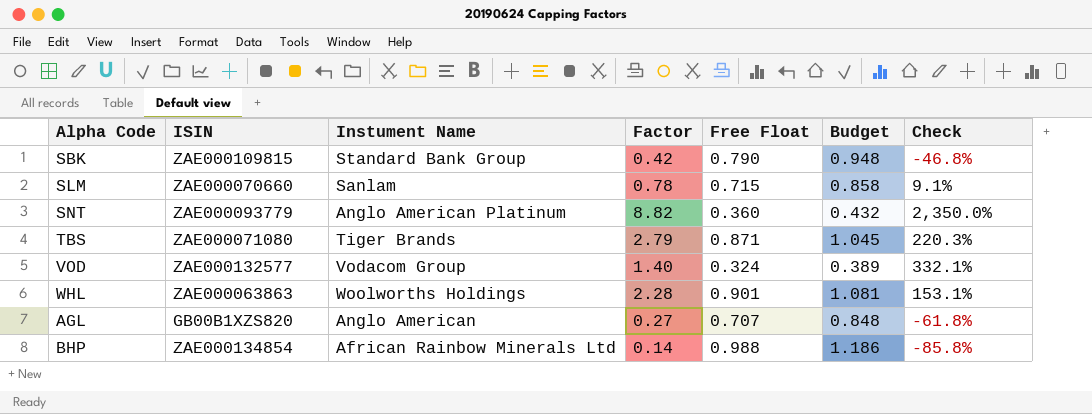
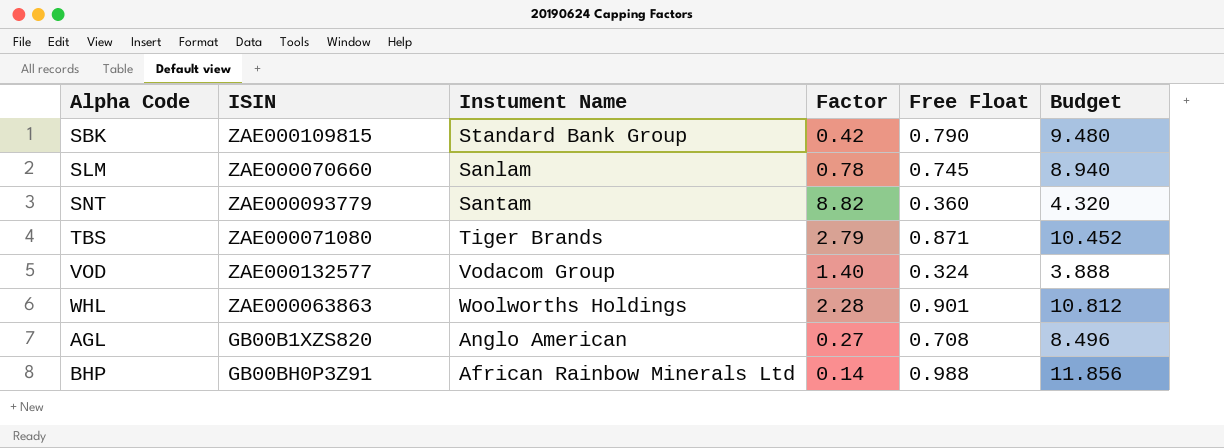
column Check | formula: ([Factor] - [Free Float]) / [Free Float] -> none
column Budget | formula: [Free Float] * 1.2 -> [Free Float] * 12
SLM | Free Float: 0.715 -> 0.745
SNT | Instument Name: Anglo American Platinum -> Santam
AGL | Free Float: 0.707 -> 0.708
BHP | ISIN: ZAE000134854 -> GB00BH0P3Z91

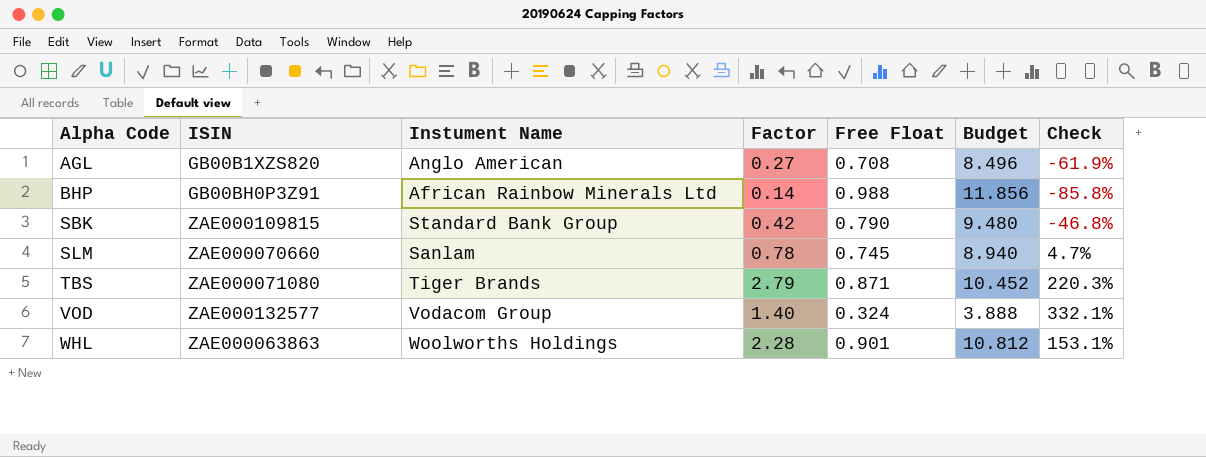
row order: none -> Alpha Code ascending
column Check | formula: none -> ([Factor] - [Free Float]) / [Free Float]
row SNT: ZAE000093779 | Santam | 8.82 | 0.360 | 4.320 -> none

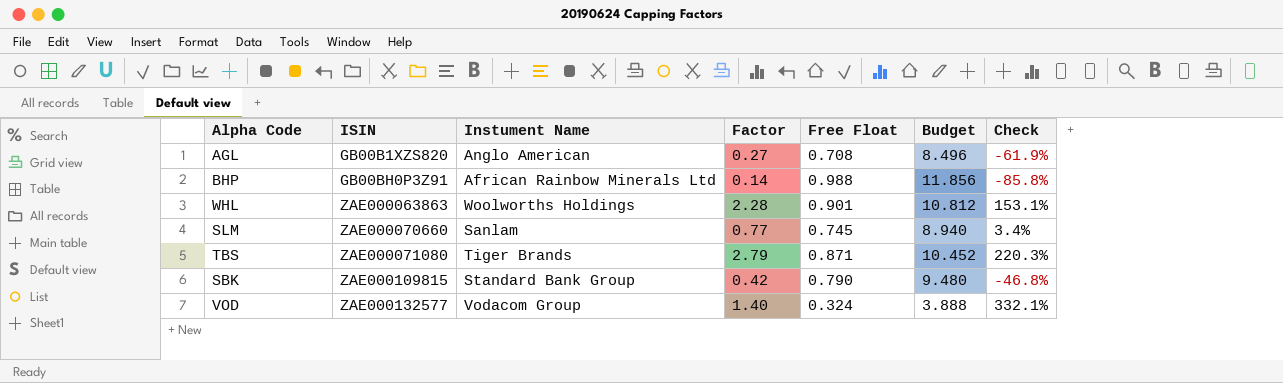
row order: Alpha Code ascending -> ISIN ascending
SLM | Factor: 0.78 -> 0.77
SLM | Check: 4.7% -> 3.4%

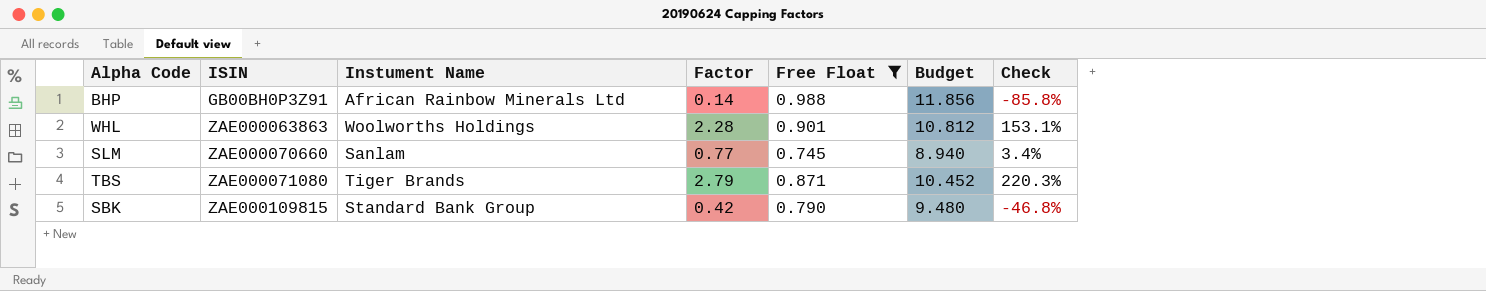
filter: none -> Free Float >= 0.745

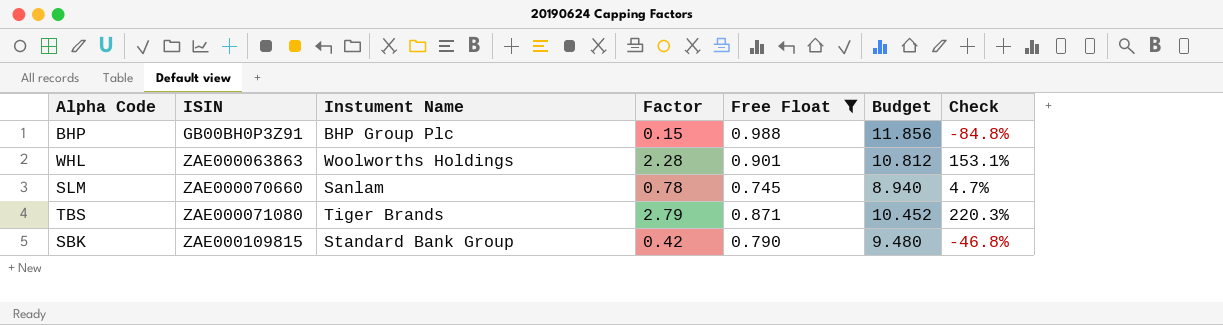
BHP | Instument Name: African Rainbow Minerals Ltd -> BHP Group Plc
BHP | Factor: 0.14 -> 0.15
BHP | Check: -85.8% -> -84.8%
SLM | Factor: 0.77 -> 0.78
SLM | Check: 3.4% -> 4.7%

